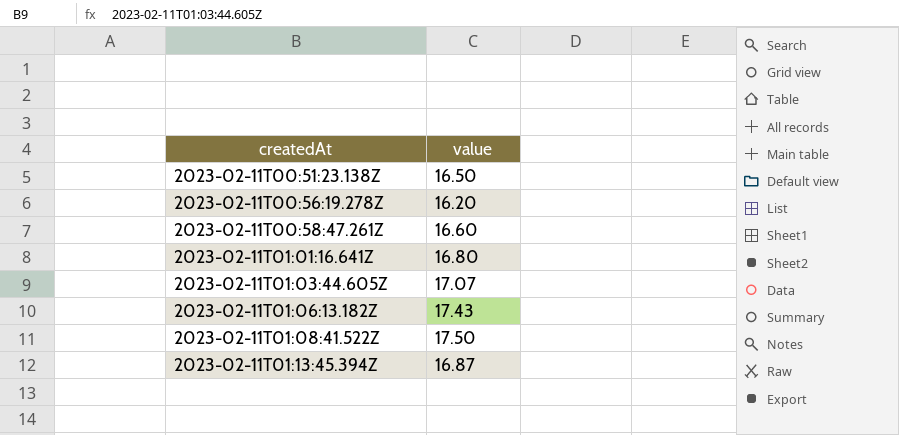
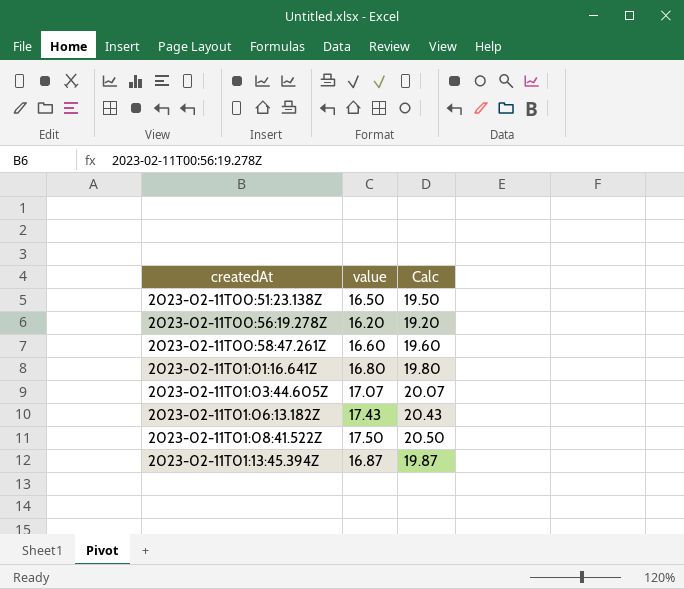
column Calc | formula: none -> [value] + 3

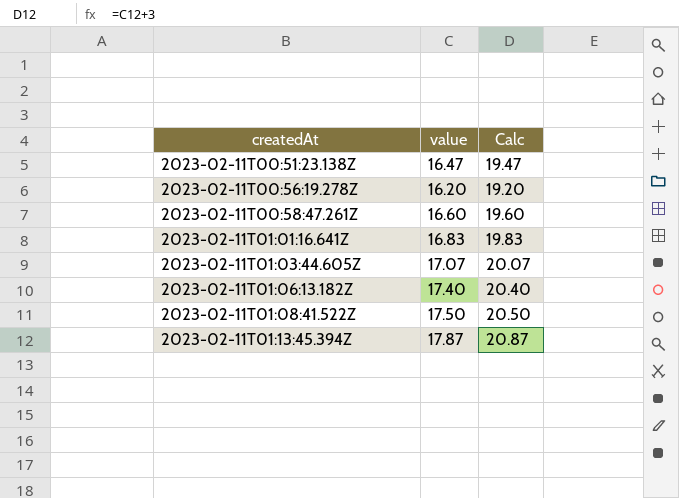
2023-02-11T00:51:23.138Z | value: 16.50 -> 16.47
2023-02-11T00:51:23.138Z | Calc: 19.50 -> 19.47
2023-02-11T01:01:16.641Z | value: 16.80 -> 16.83
2023-02-11T01:01:16.641Z | Calc: 19.80 -> 19.83
2023-02-11T01:06:13.182Z | value: 17.43 -> 17.40
2023-02-11T01:06:13.182Z | Calc: 20.43 -> 20.40
2023-02-11T01:13:45.394Z | value: 16.87 -> 17.87
2023-02-11T01:13:45.394Z | Calc: 19.87 -> 20.87

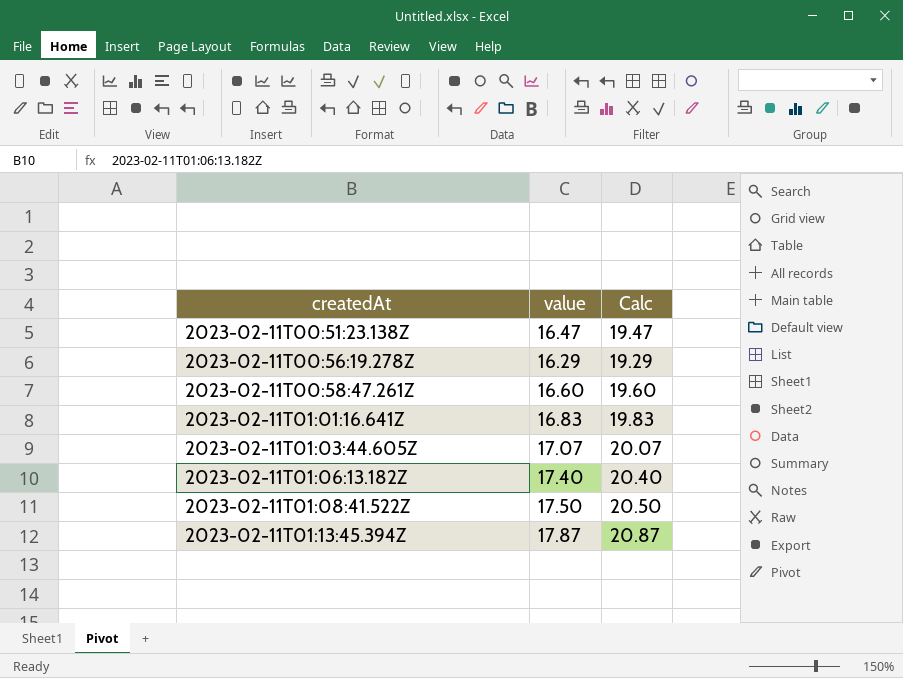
2023-02-11T00:56:19.278Z | value: 16.20 -> 16.29
2023-02-11T00:56:19.278Z | Calc: 19.20 -> 19.29

